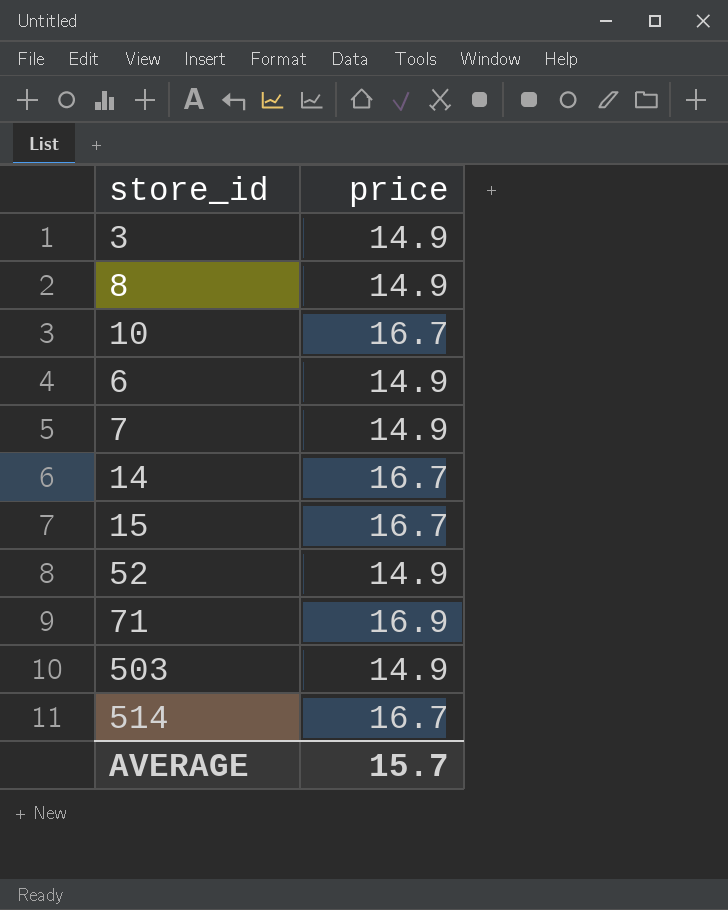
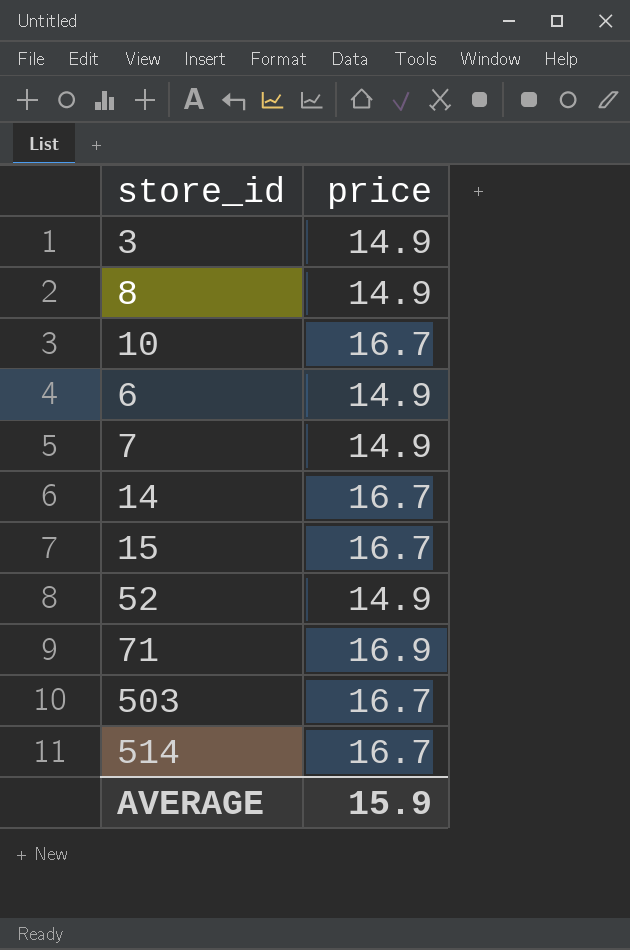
503 | price: 14.9 -> 16.7
AVERAGE | price: 15.7 -> 15.9

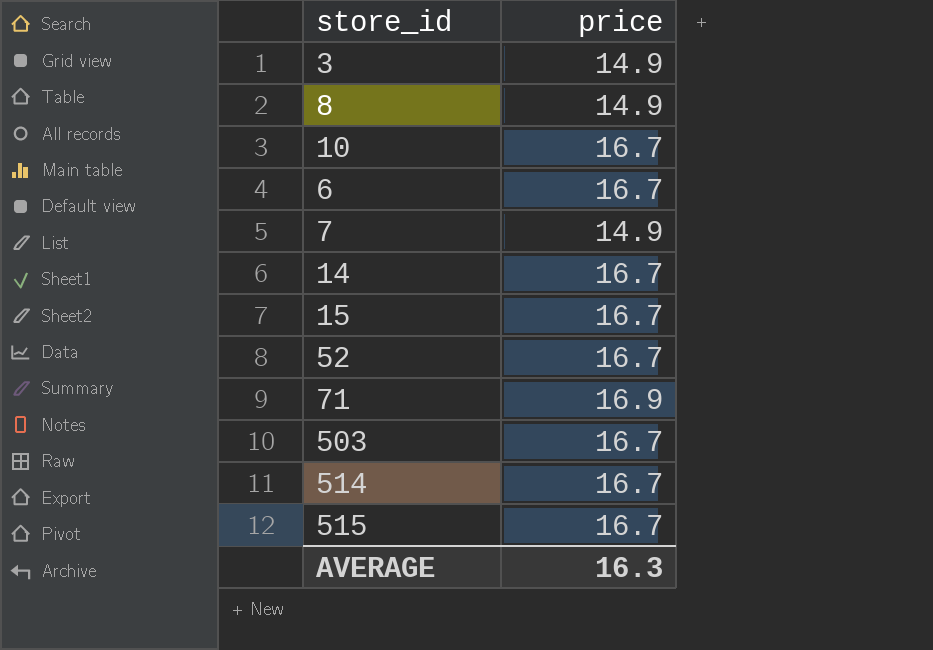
6 | price: 14.9 -> 16.7
52 | price: 14.9 -> 16.7
row 515: none -> 16.7
AVERAGE | price: 15.9 -> 16.3

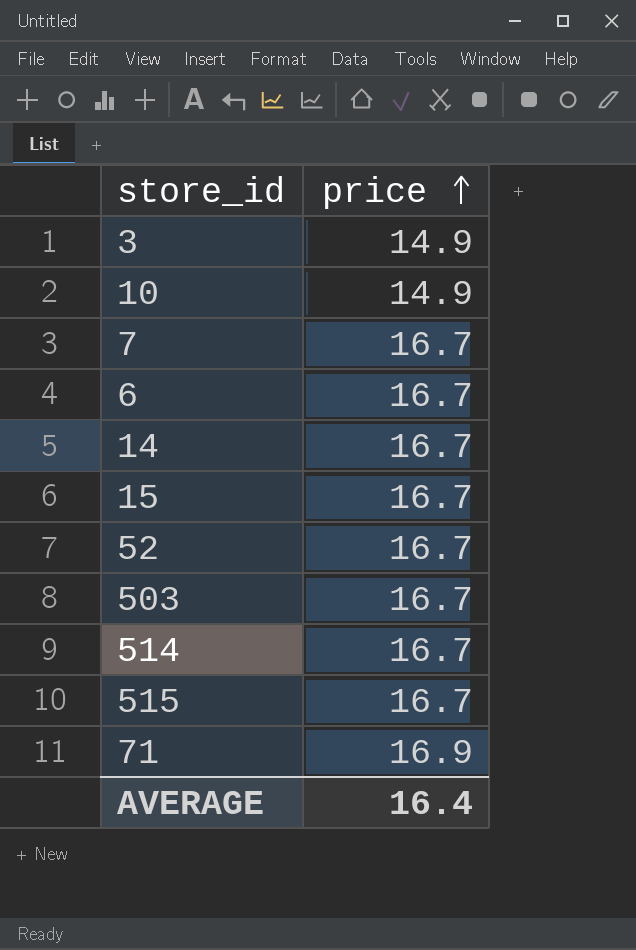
row order: none -> price ascending
row 8: 14.9 -> none
10 | price: 16.7 -> 14.9
7 | price: 14.9 -> 16.7
AVERAGE | price: 16.3 -> 16.4

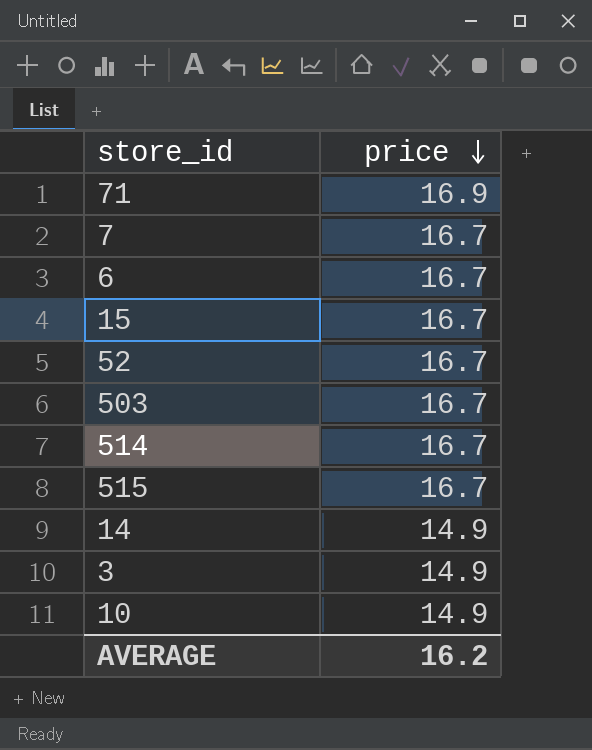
row order: price ascending -> price descending
14 | price: 16.7 -> 14.9
AVERAGE | price: 16.4 -> 16.2

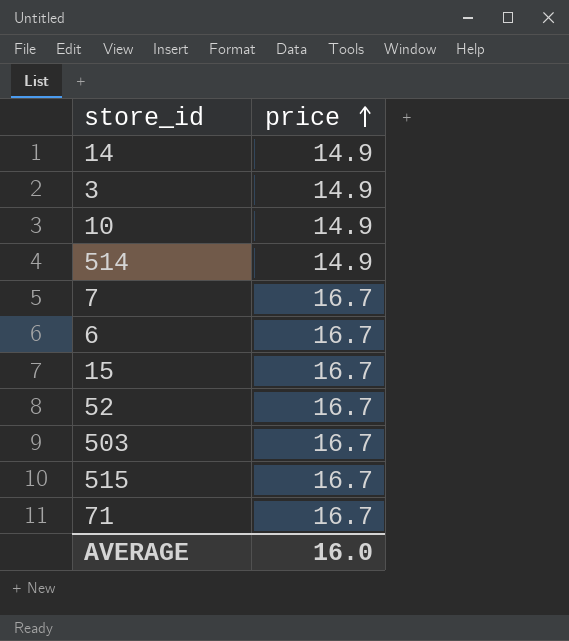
row order: price descending -> price ascending
514 | price: 16.7 -> 14.9
71 | price: 16.9 -> 16.7
AVERAGE | price: 16.2 -> 16.0

